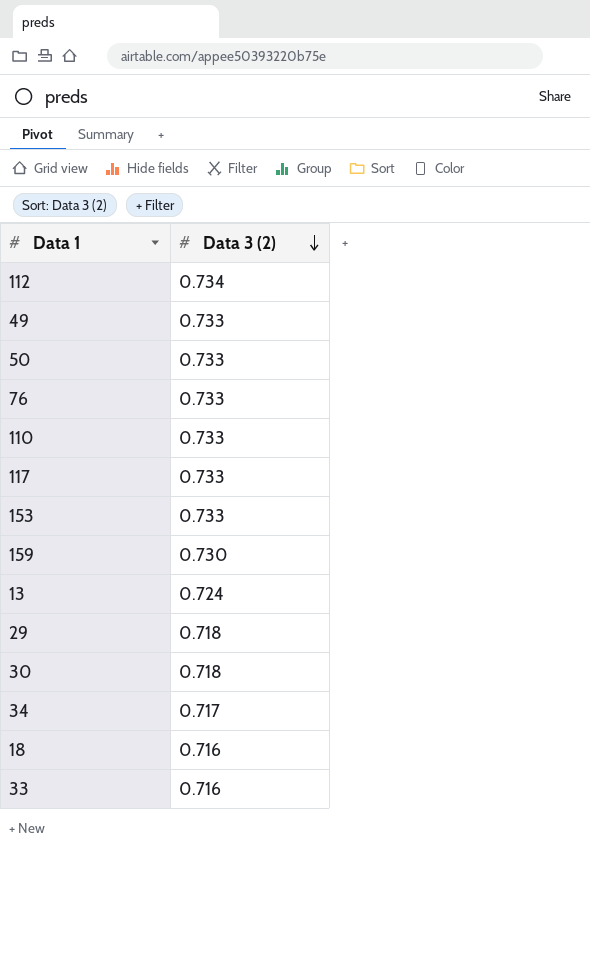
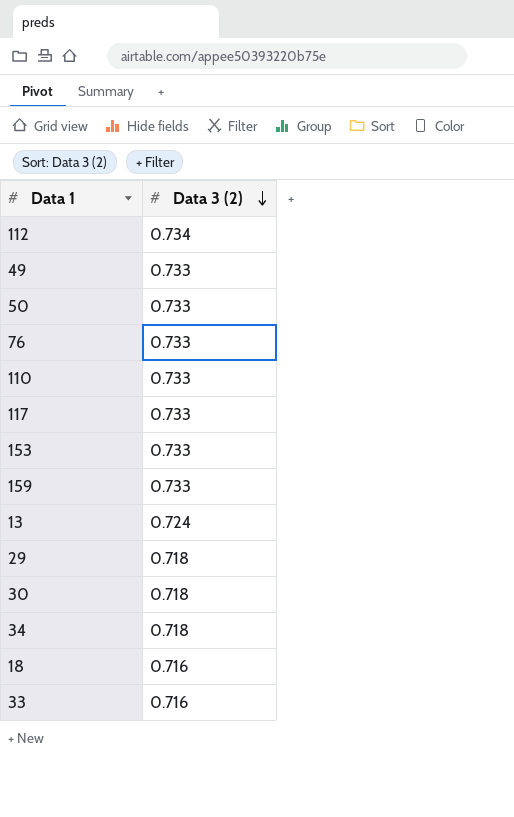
159 | Data 3 (2): 0.730 -> 0.733
34 | Data 3 (2): 0.717 -> 0.718

